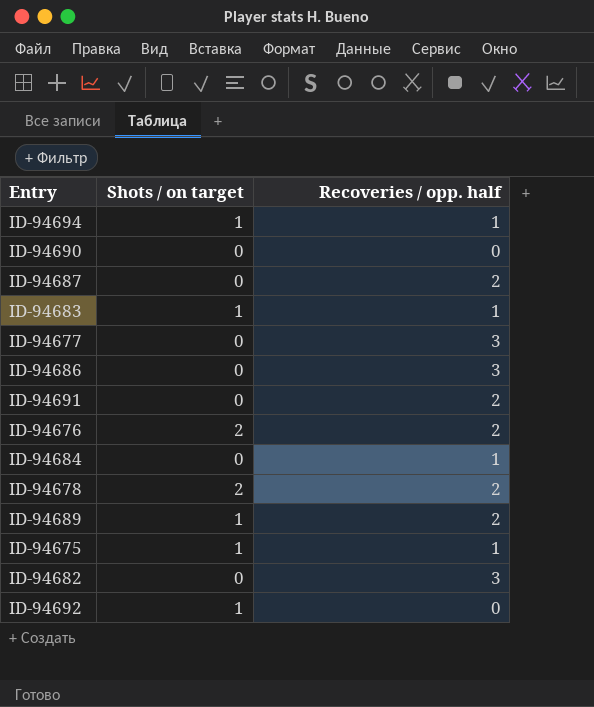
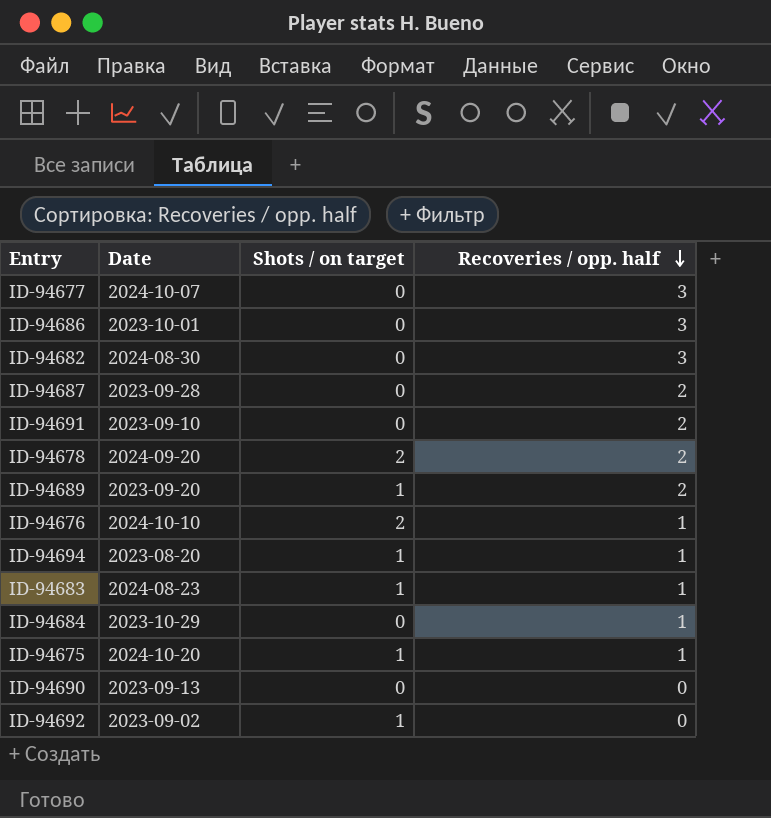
row order: none -> Recoveries / opp. half descending
column Date | position: none -> 2
ID-94676 | Recoveries / opp. half: 2 -> 1

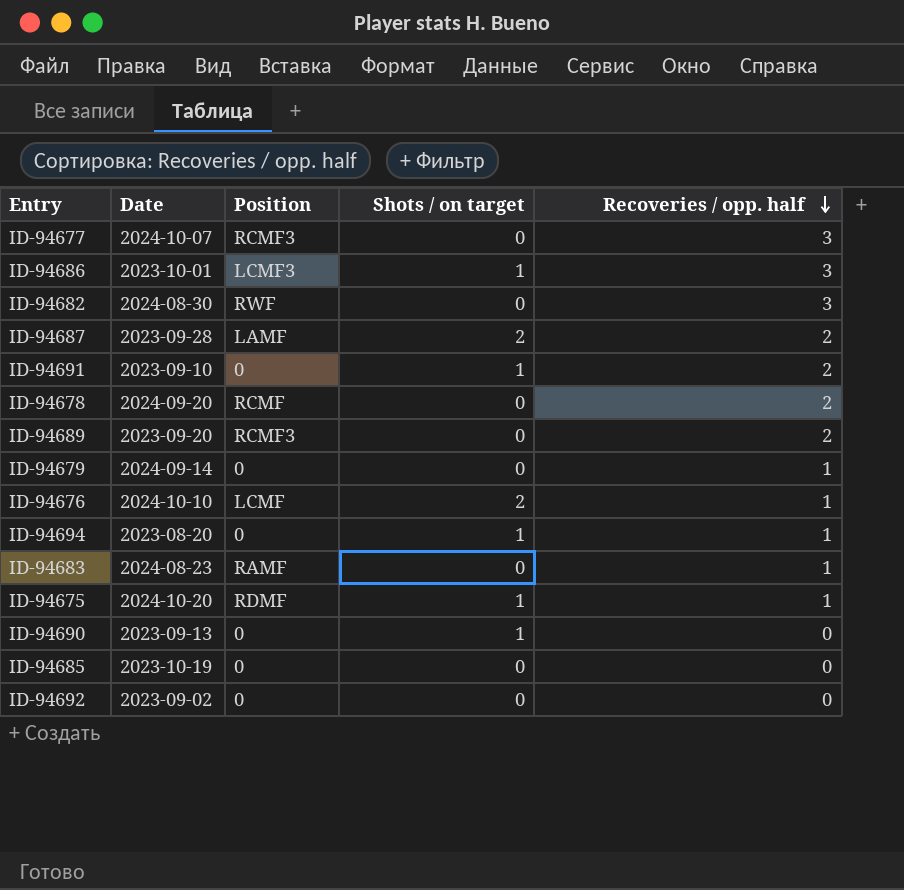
column Position | position: none -> 3
row ID-94684: 2023-10-29 | 0 | 1 -> none
ID-94686 | Shots / on target: 0 -> 1
ID-94687 | Shots / on target: 0 -> 2
ID-94691 | Shots / on target: 0 -> 1
ID-94678 | Shots / on target: 2 -> 0
ID-94689 | Shots / on target: 1 -> 0
row ID-94679: none -> 2024-09-14 | 0 | 0 | 1
ID-94683 | Shots / on target: 1 -> 0
ID-94690 | Shots / on target: 0 -> 1
row ID-94685: none -> 2023-10-19 | 0 | 0 | 0
ID-94692 | Shots / on target: 1 -> 0

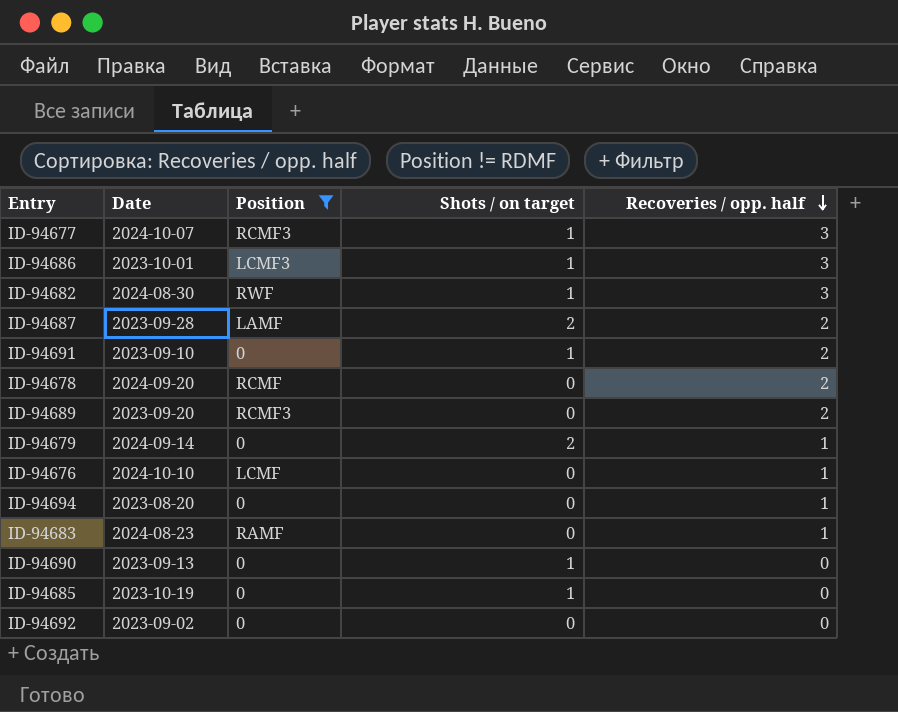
filter: none -> Position != RDMF
ID-94677 | Shots / on target: 0 -> 1
ID-94682 | Shots / on target: 0 -> 1
ID-94679 | Shots / on target: 0 -> 2
ID-94676 | Shots / on target: 2 -> 0
ID-94694 | Shots / on target: 1 -> 0
ID-94685 | Shots / on target: 0 -> 1

